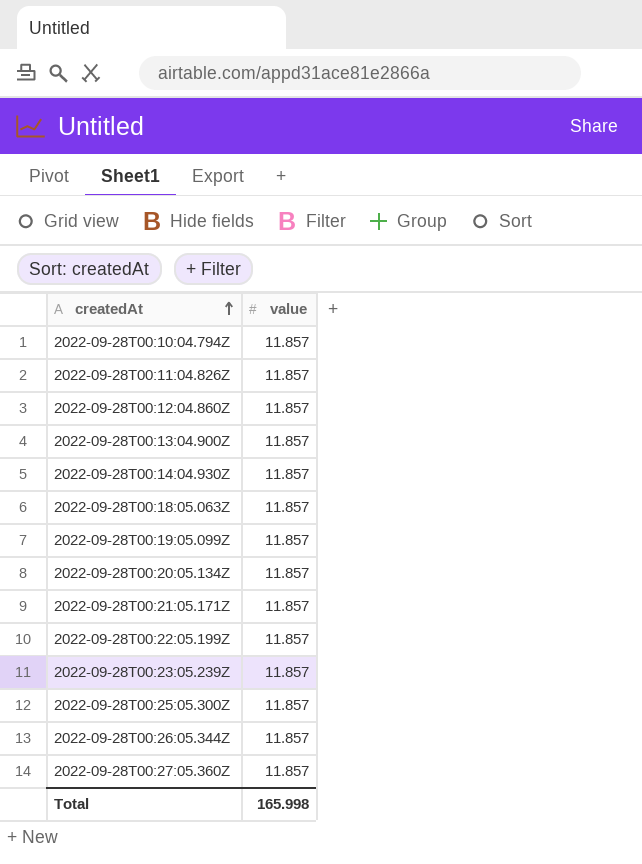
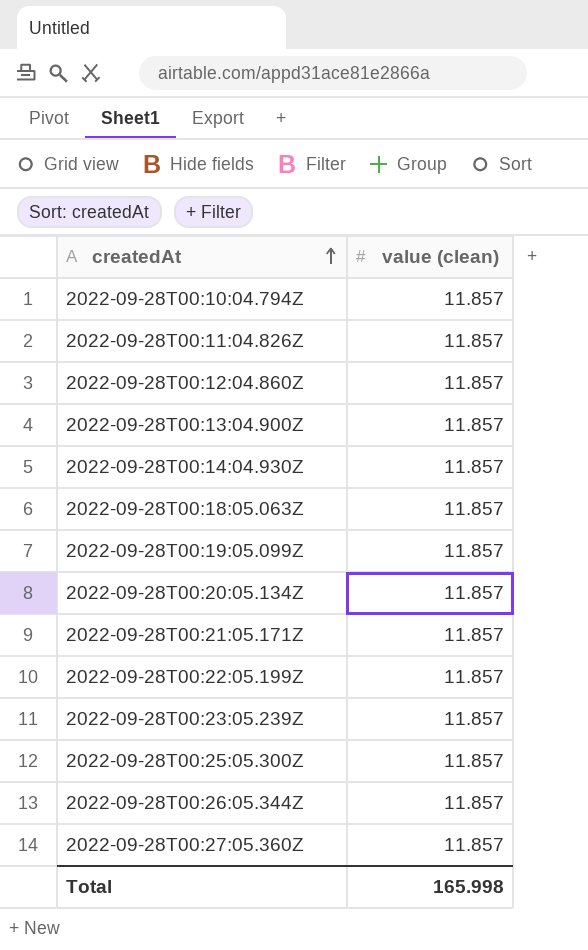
column name: value -> value (clean)

